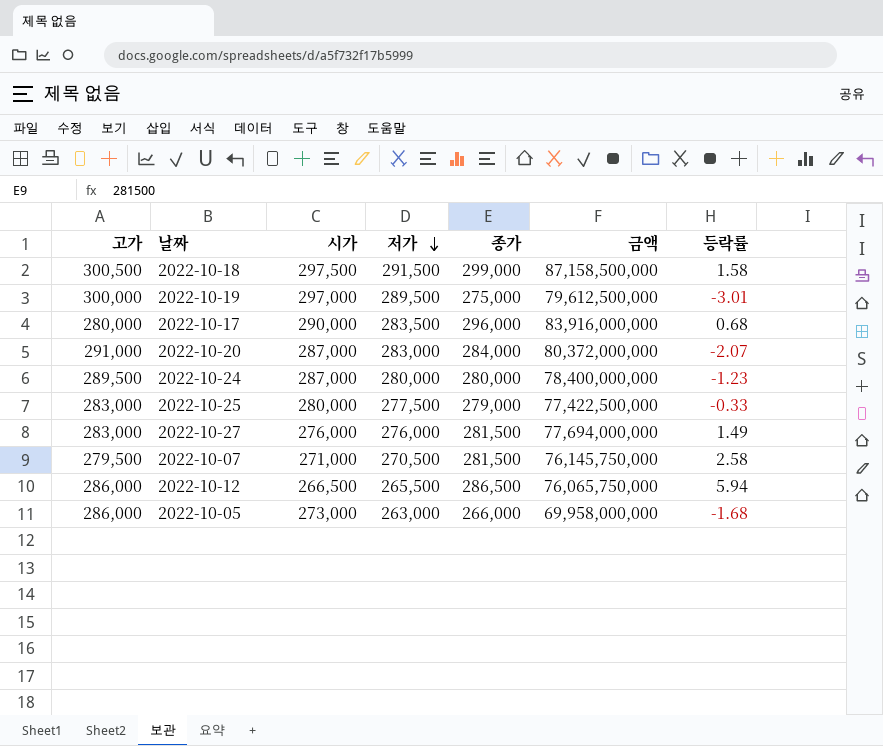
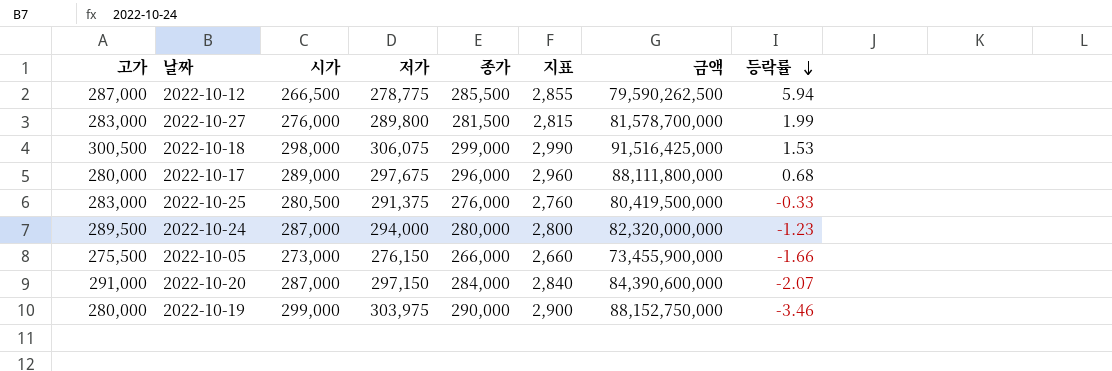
row order: 저가 descending -> 등락률 descending
column 지표 | formula: none -> [종가] * 0.01
row 2022-10-07: 279,500 | 271,000 | 270,500 | 281,500 | 76,145,750,000 | 2.58 -> none
2022-10-12 | 고가: 286,000 -> 287,000
2022-10-12 | 저가: 265,500 -> 278,775
2022-10-12 | 종가: 286,500 -> 285,500
2022-10-12 | 금액: 76,065,750,000 -> 79,590,262,500
2022-10-27 | 저가: 276,000 -> 289,800
2022-10-27 | 금액: 77,694,000,000 -> 81,578,700,000
2022-10-27 | 등락률: 1.49 -> 1.99
2022-10-18 | 시가: 297,500 -> 298,000
2022-10-18 | 저가: 291,500 -> 306,075
2022-10-18 | 금액: 87,158,500,000 -> 91,516,425,000
2022-10-18 | 등락률: 1.58 -> 1.53
2022-10-17 | 시가: 290,000 -> 289,000
2022-10-17 | 저가: 283,500 -> 297,675
2022-10-17 | 금액: 83,916,000,000 -> 88,111,800,000
2022-10-25 | 시가: 280,000 -> 280,500
2022-10-25 | 저가: 277,500 -> 291,375
2022-10-25 | 종가: 279,000 -> 276,000
2022-10-25 | 금액: 77,422,500,000 -> 80,419,500,000
2022-10-24 | 저가: 280,000 -> 294,000
2022-10-24 | 금액: 78,400,000,000 -> 82,320,000,000
2022-10-05 | 고가: 286,000 -> 275,500
2022-10-05 | 저가: 263,000 -> 276,150
2022-10-05 | 금액: 69,958,000,000 -> 73,455,900,000
2022-10-05 | 등락률: -1.68 -> -1.66
2022-10-20 | 저가: 283,000 -> 297,150
2022-10-20 | 금액: 80,372,000,000 -> 84,390,600,000
2022-10-19 | 고가: 300,000 -> 280,000
2022-10-19 | 시가: 297,000 -> 299,000
2022-10-19 | 저가: 289,500 -> 303,975
2022-10-19 | 종가: 275,000 -> 290,000
2022-10-19 | 금액: 79,612,500,000 -> 88,152,750,000
2022-10-19 | 등락률: -3.01 -> -3.46

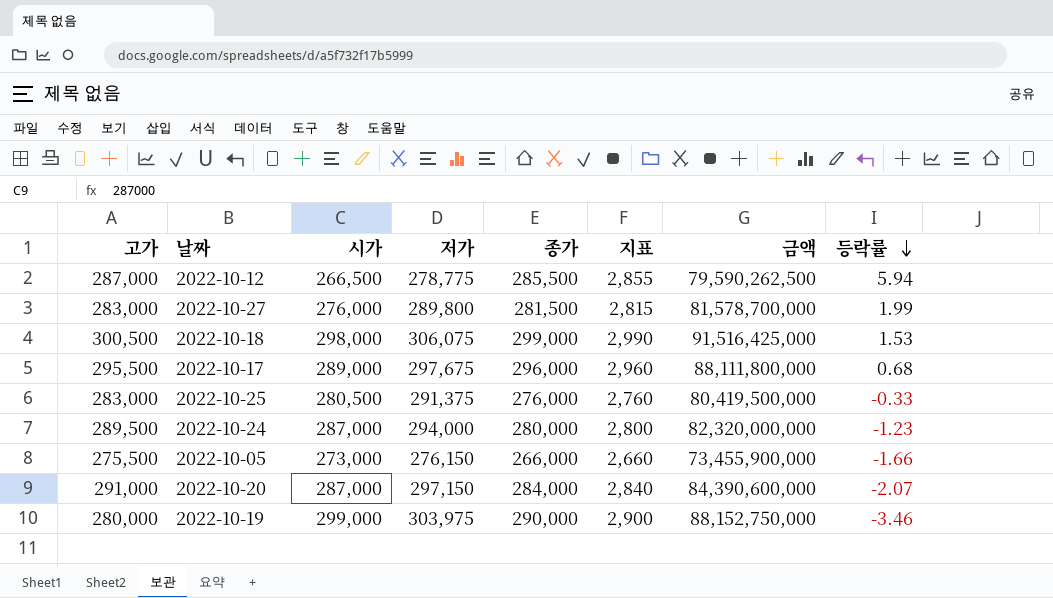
2022-10-17 | 고가: 280,000 -> 295,500

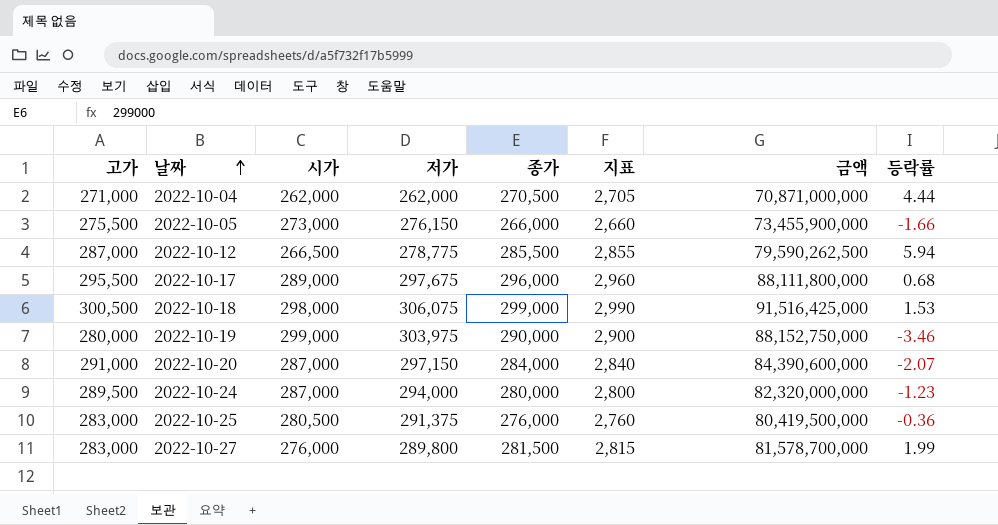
row order: 등락률 descending -> 날짜 ascending
row 2022-10-04: none -> 271,000 | 262,000 | 262,000 | 270,500 | 2,705 | 70,871,000,000 | 4.44
2022-10-25 | 등락률: -0.33 -> -0.36

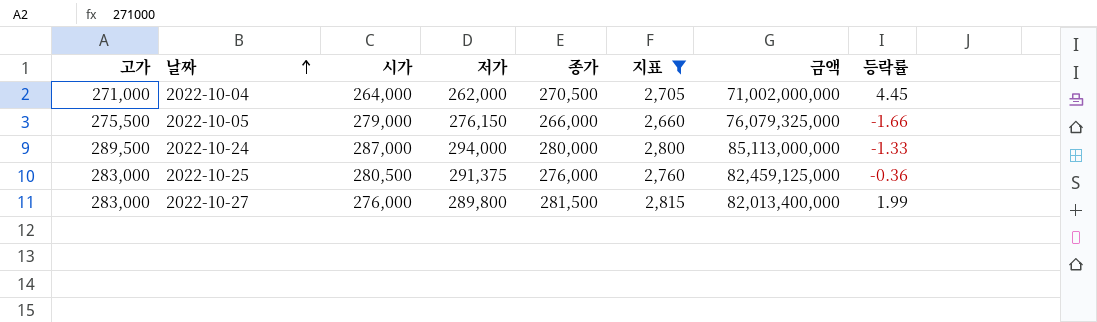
filter: none -> 지표 <= 2,815
column 금액 | formula: [저가] * [종가] -> [고가] * [저가]
2022-10-04 | 시가: 262,000 -> 264,000
2022-10-04 | 등락률: 4.44 -> 4.45
2022-10-05 | 시가: 273,000 -> 279,000
2022-10-24 | 등락률: -1.23 -> -1.33

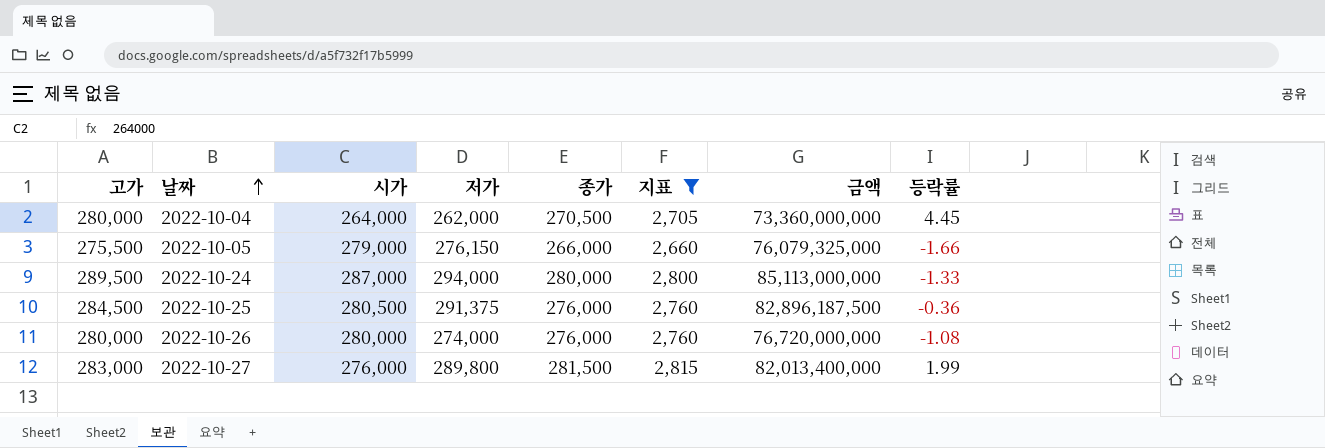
2022-10-04 | 고가: 271,000 -> 280,000
2022-10-04 | 금액: 71,002,000,000 -> 73,360,000,000
2022-10-25 | 고가: 283,000 -> 284,500
2022-10-25 | 금액: 82,459,125,000 -> 82,896,187,500
row 2022-10-26: none -> 280,000 | 280,000 | 274,000 | 276,000 | 2,760 | 76,720,000,000 | -1.08

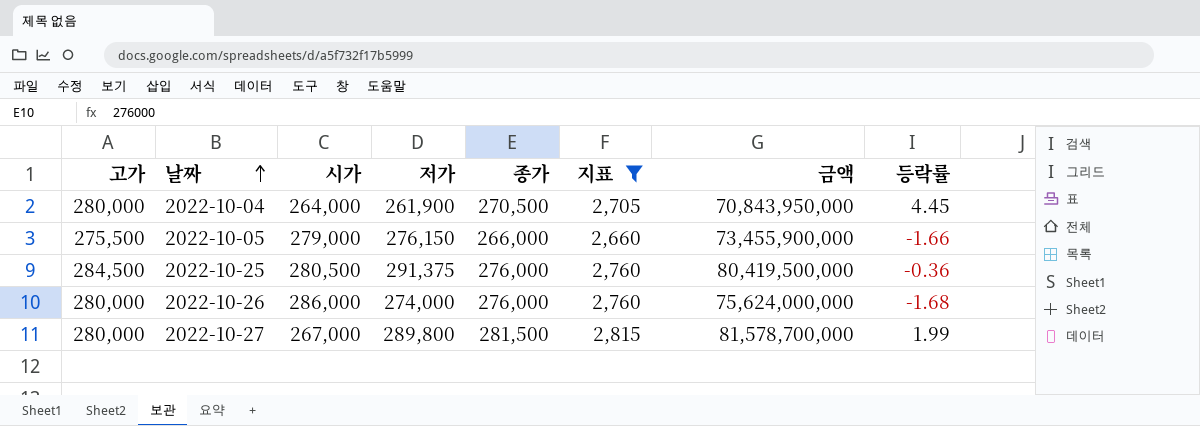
column 금액 | formula: [고가] * [저가] -> [저가] * [종가]
row 2022-10-24: 289,500 | 287,000 | 294,000 | 280,000 | 2,800 | 85,113,000,000 | -1.33 -> none
2022-10-04 | 저가: 262,000 -> 261,900
2022-10-26 | 시가: 280,000 -> 286,000
2022-10-26 | 등락률: -1.08 -> -1.68
2022-10-27 | 고가: 283,000 -> 280,000
2022-10-27 | 시가: 276,000 -> 267,000

